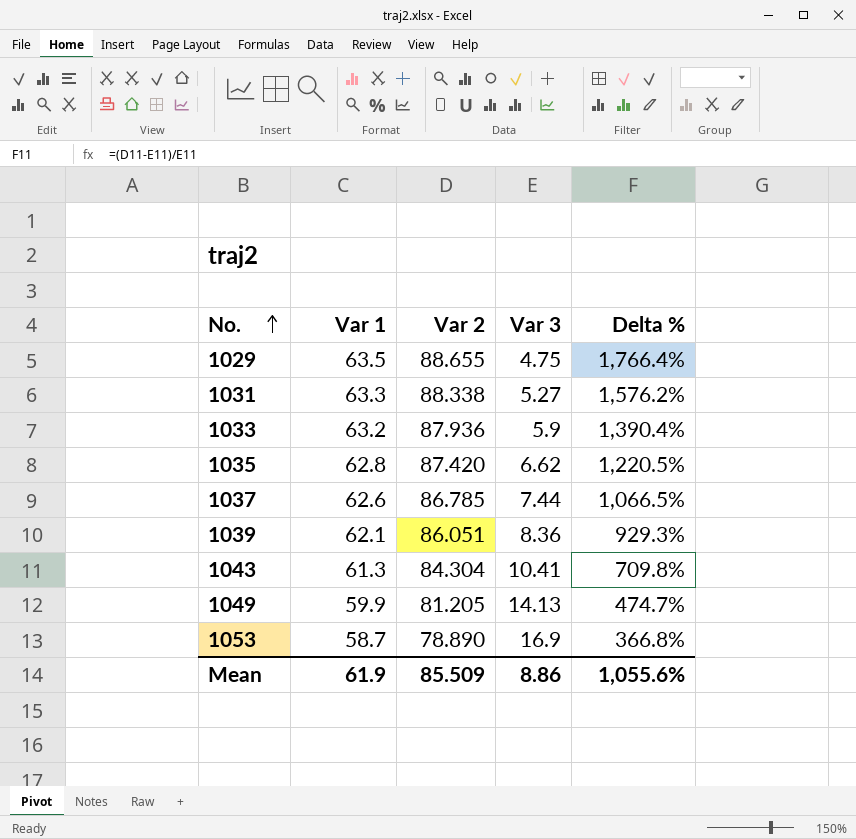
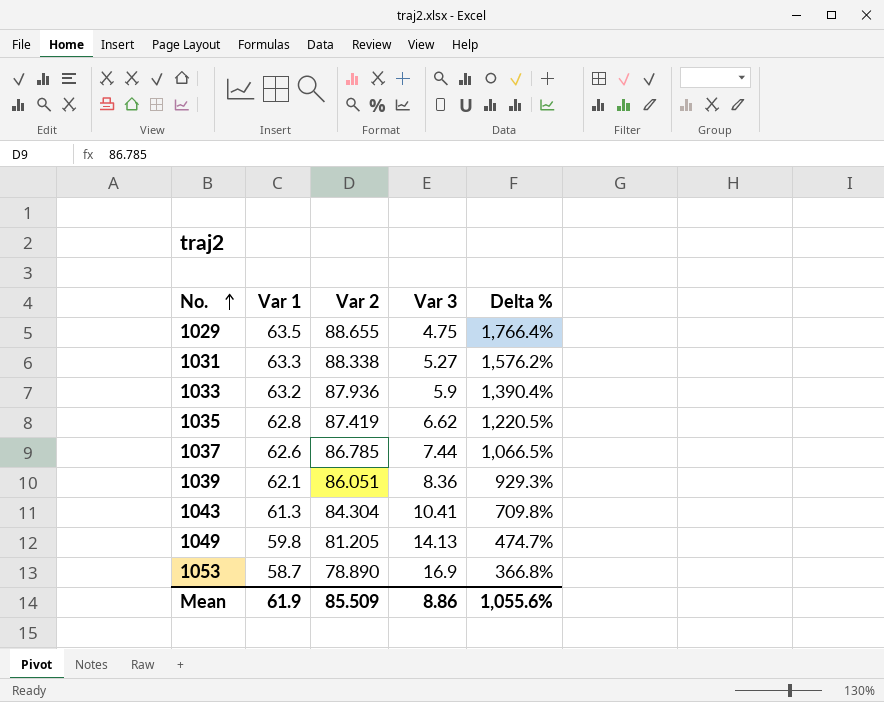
1035 | Var 2: 87.420 -> 87.419
1049 | Var 1: 59.9 -> 59.8

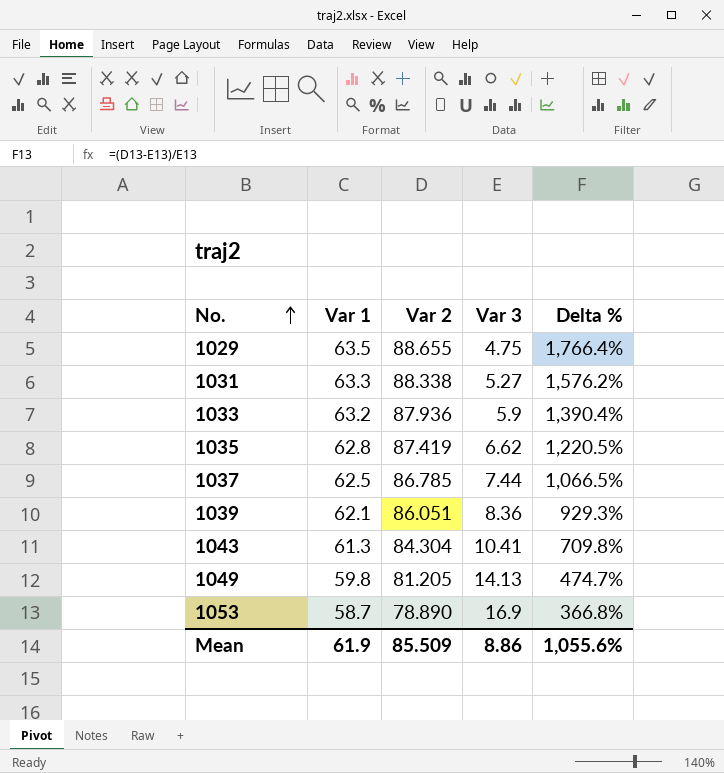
1037 | Var 1: 62.6 -> 62.5

